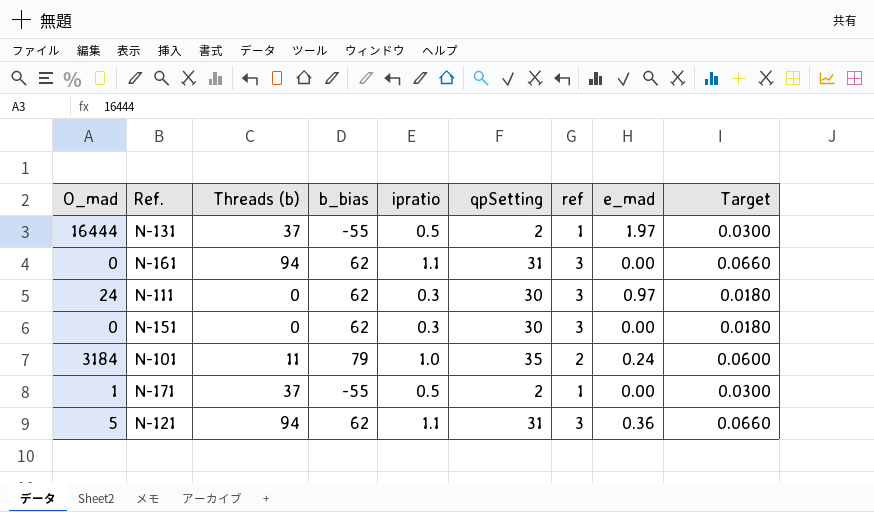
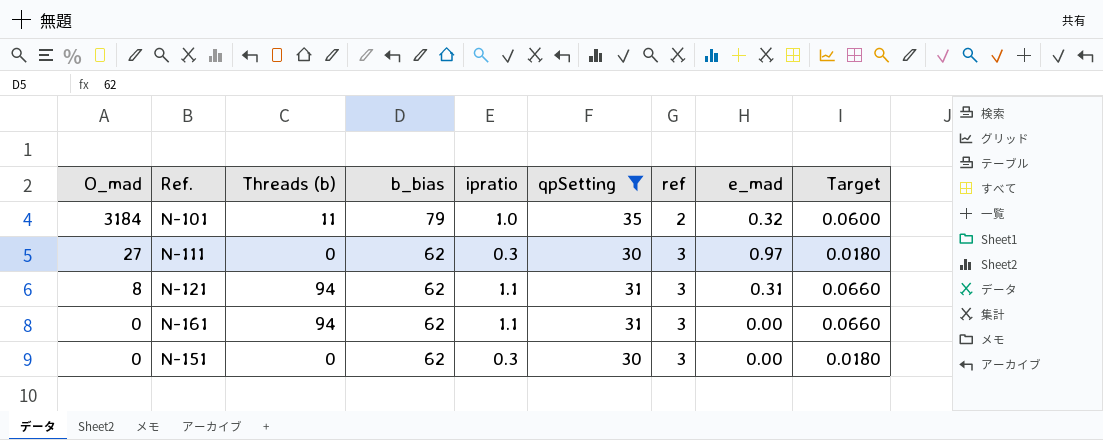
filter: none -> qpSetting != 2
row order: none -> O_mad descending
N-101 | e_mad: 0.24 -> 0.32
N-111 | O_mad: 24 -> 27
N-121 | O_mad: 5 -> 8
N-121 | e_mad: 0.36 -> 0.31

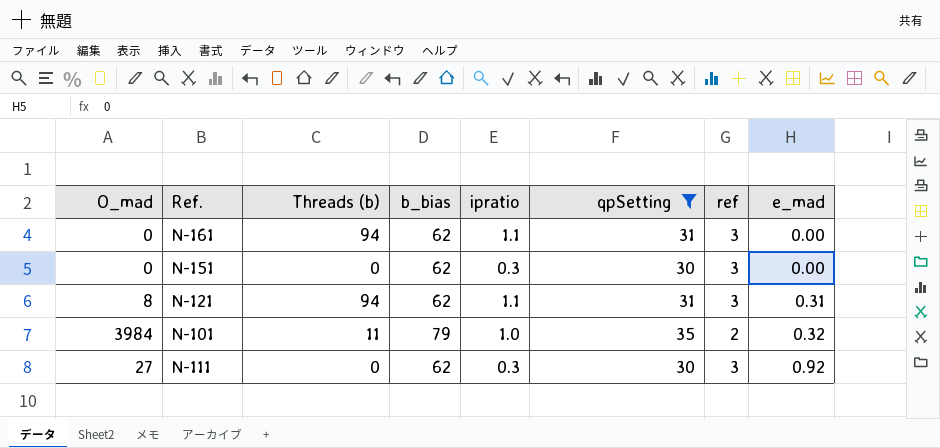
row order: O_mad descending -> e_mad ascending
column Target | formula: [ipratio] * 0.06 -> none
N-101 | O_mad: 3184 -> 3984
N-111 | e_mad: 0.97 -> 0.92

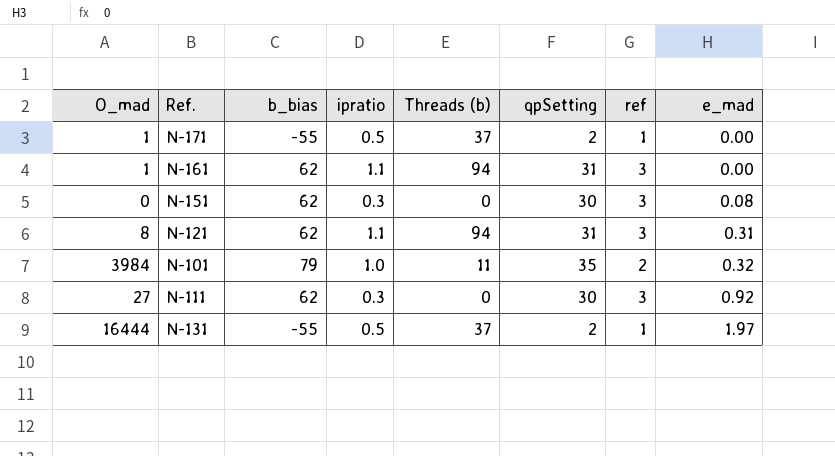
filter: qpSetting != 2 -> none
column Threads (b) | position: 3 -> 5
N-161 | O_mad: 0 -> 1
N-151 | e_mad: 0.00 -> 0.08

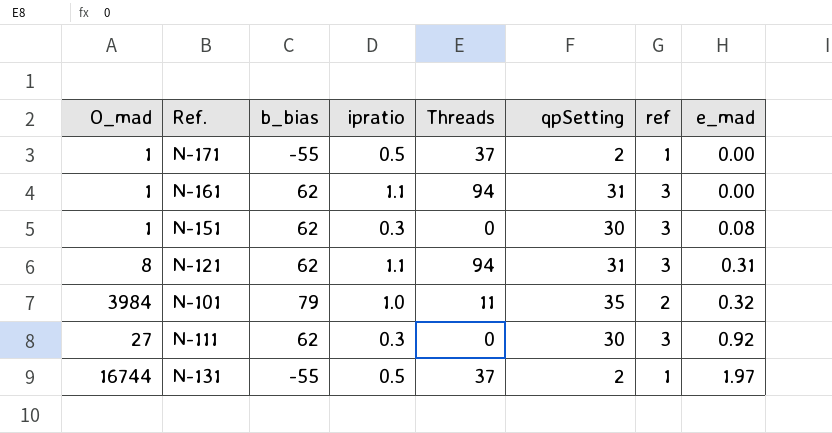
column name: Threads (b) -> Threads
N-151 | O_mad: 0 -> 1
N-131 | O_mad: 16444 -> 16744

